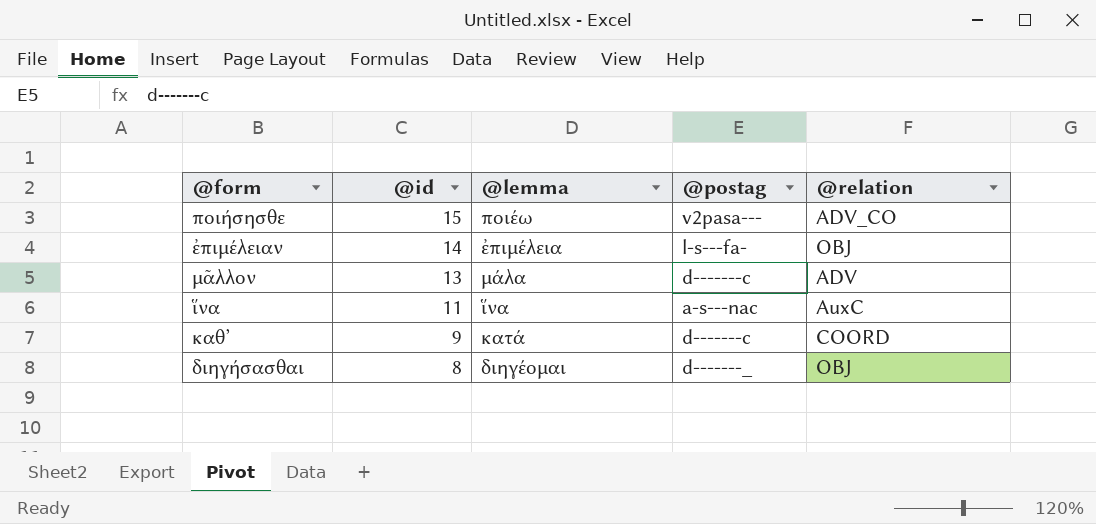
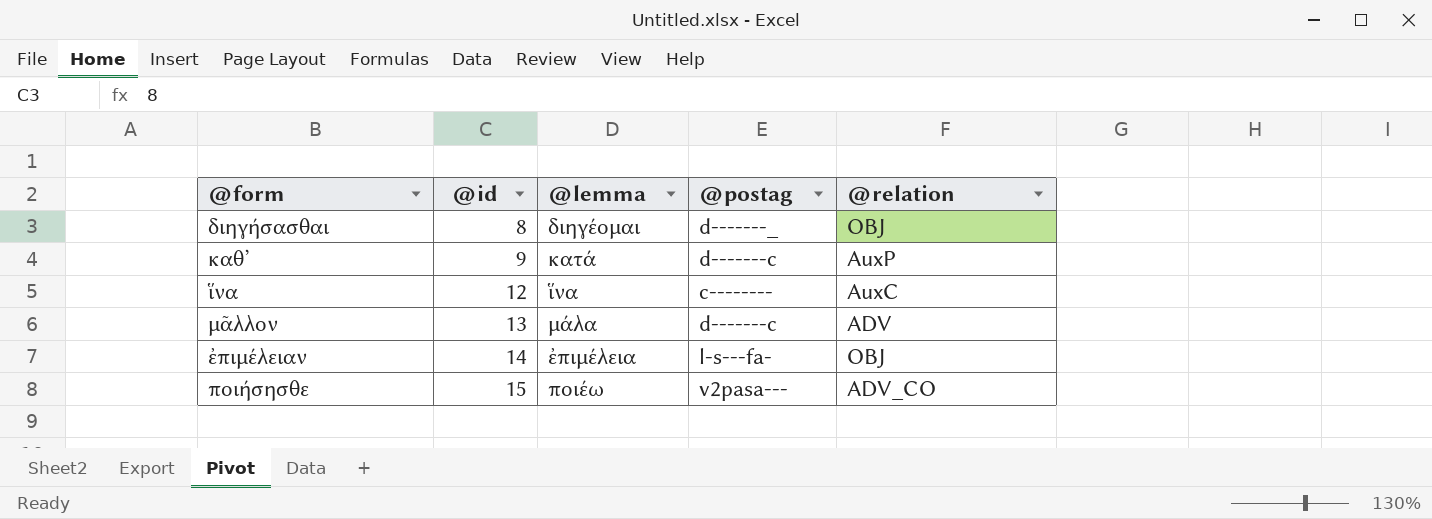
row order: @id descending -> @id ascending
καθ’ | @relation: COORD -> AuxP
ἵνα | @id: 11 -> 12
ἵνα | @postag: a-s---nac -> c--------

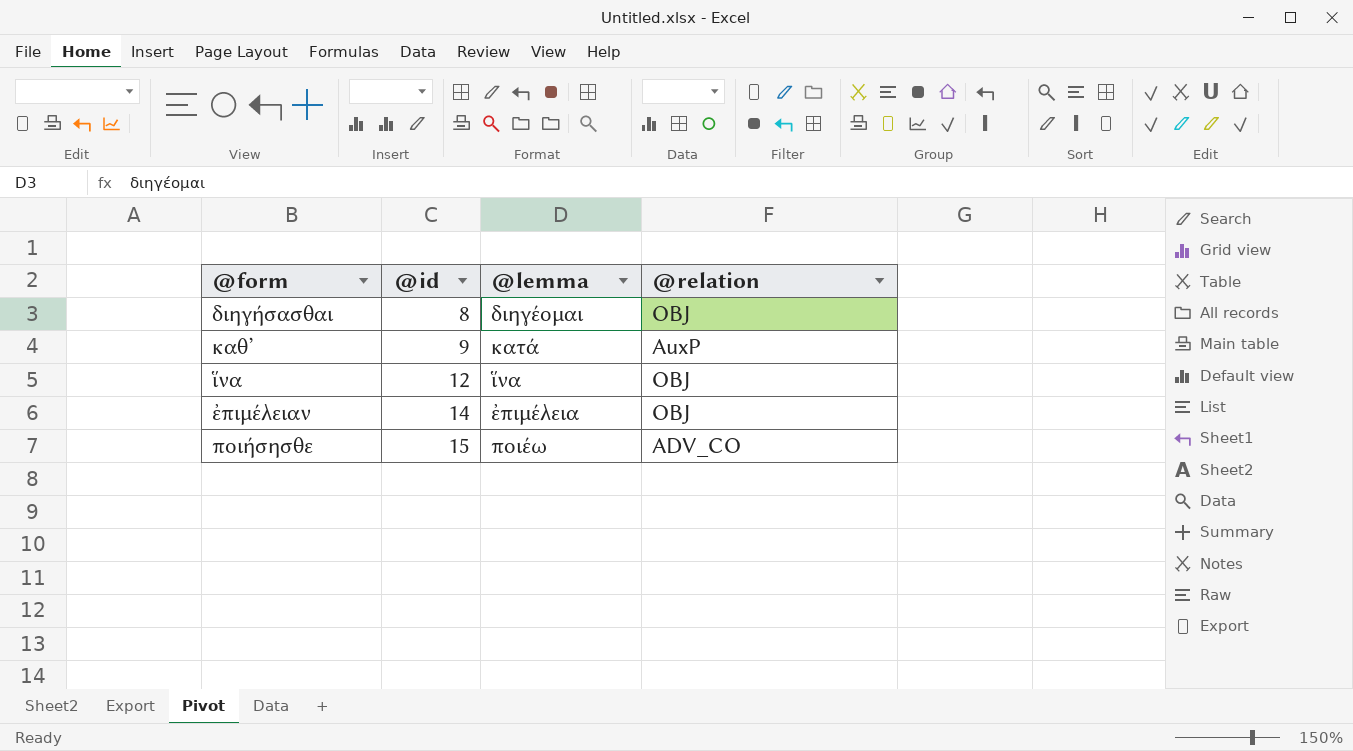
column @postag | position: 4 -> none
row μᾶλλον: 13 | μάλα | d-------c | ADV -> none
ἵνα | @relation: AuxC -> OBJ

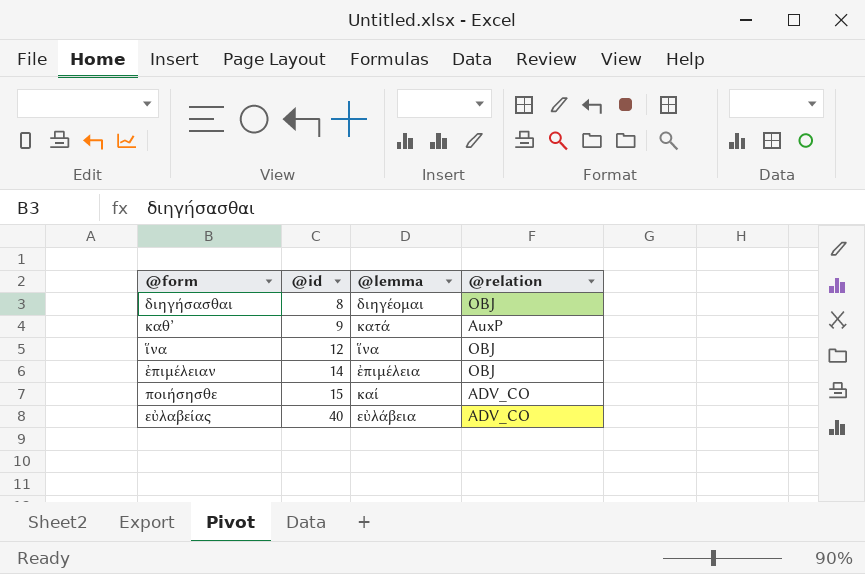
ποιήσησθε | @lemma: ποιέω -> καί
row εὐλαβείας: none -> 40 | εὐλάβεια | ADV_CO

